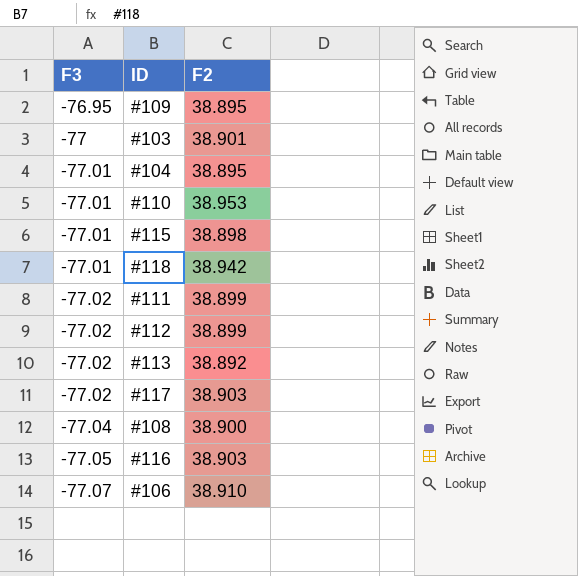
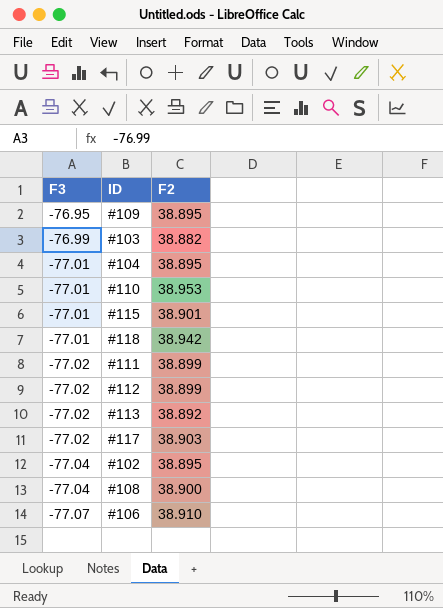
row #116: -77.05 | 38.903 -> none
#103 | F3: -77 -> -76.99
#103 | F2: 38.901 -> 38.882
#115 | F2: 38.898 -> 38.901
row #102: none -> -77.04 | 38.895

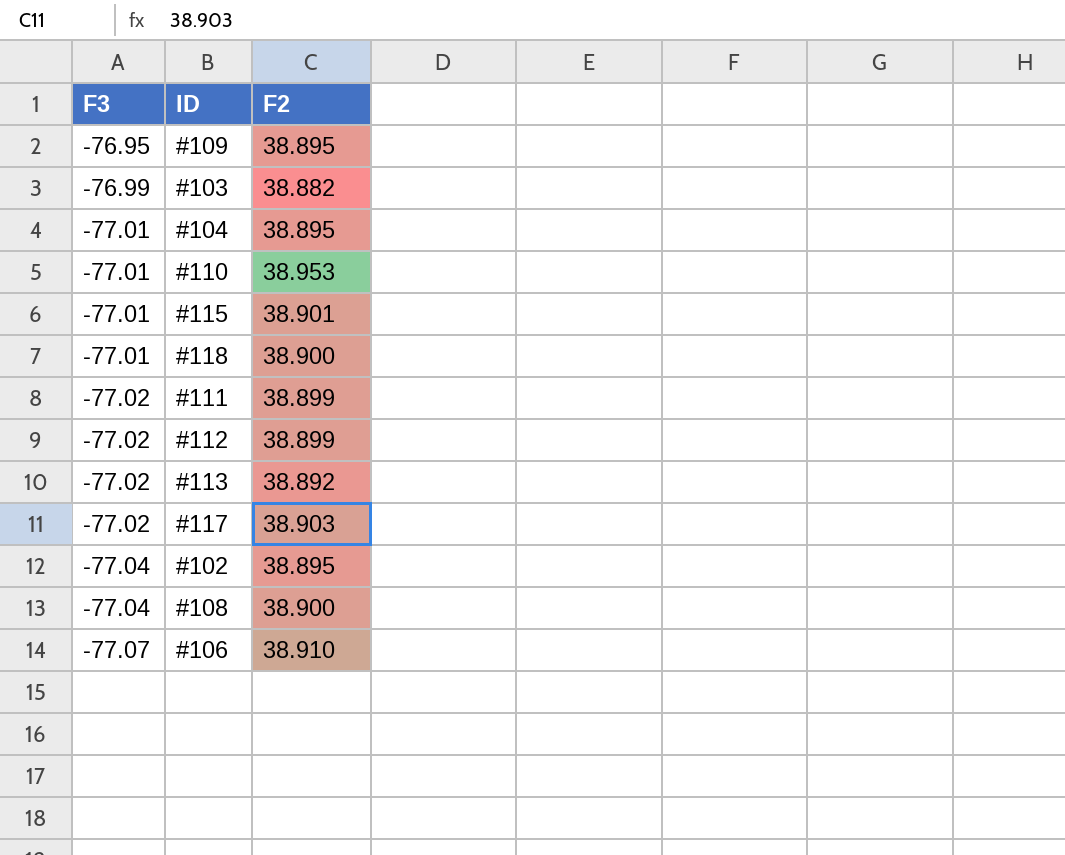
#118 | F2: 38.942 -> 38.900

